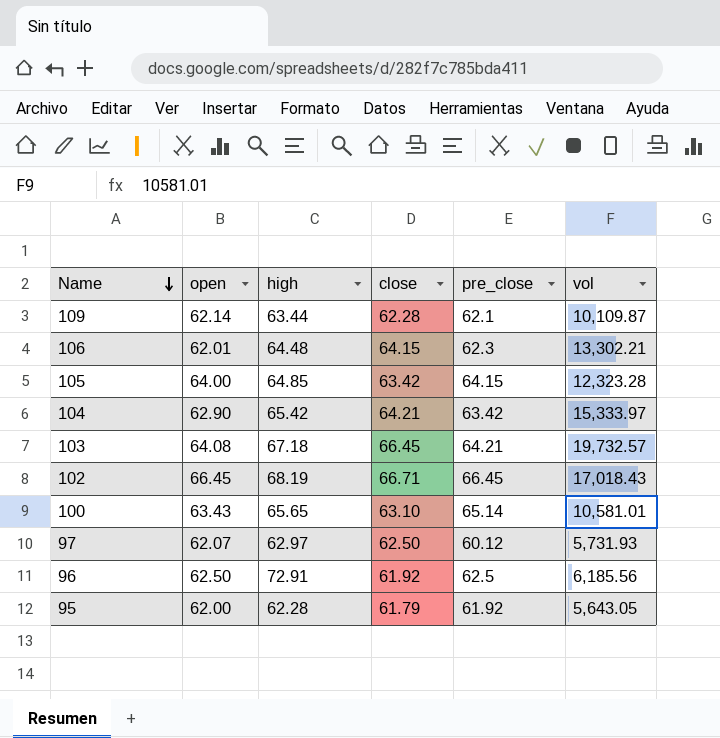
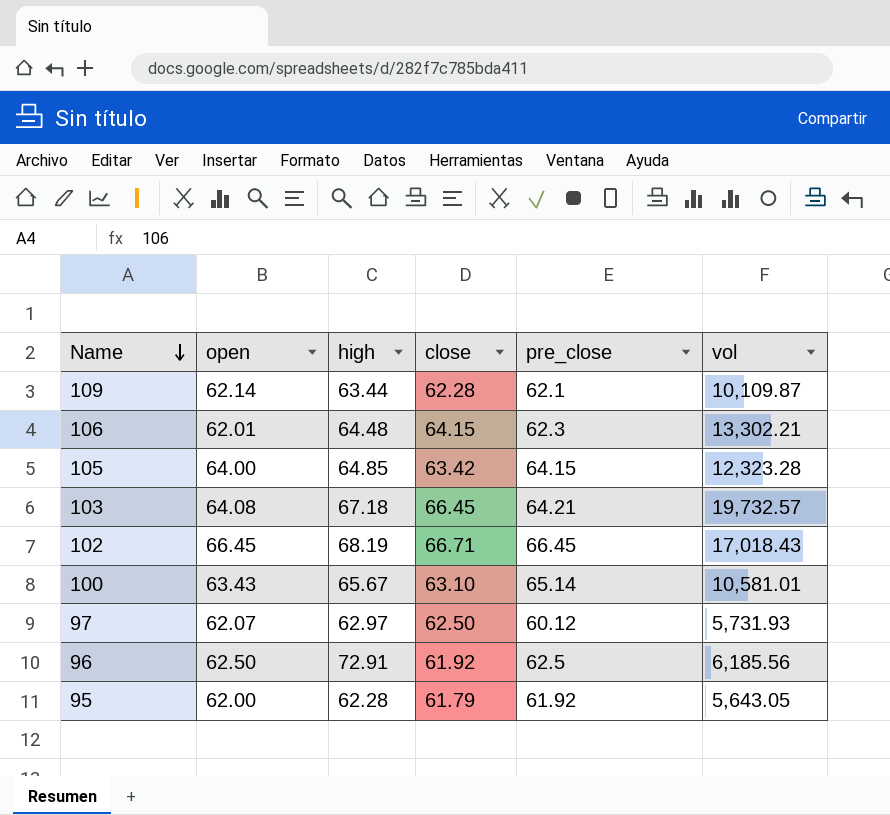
row 104: 62.90 | 65.42 | 64.21 | 63.42 | 15,333.97 -> none
100 | high: 65.65 -> 65.67

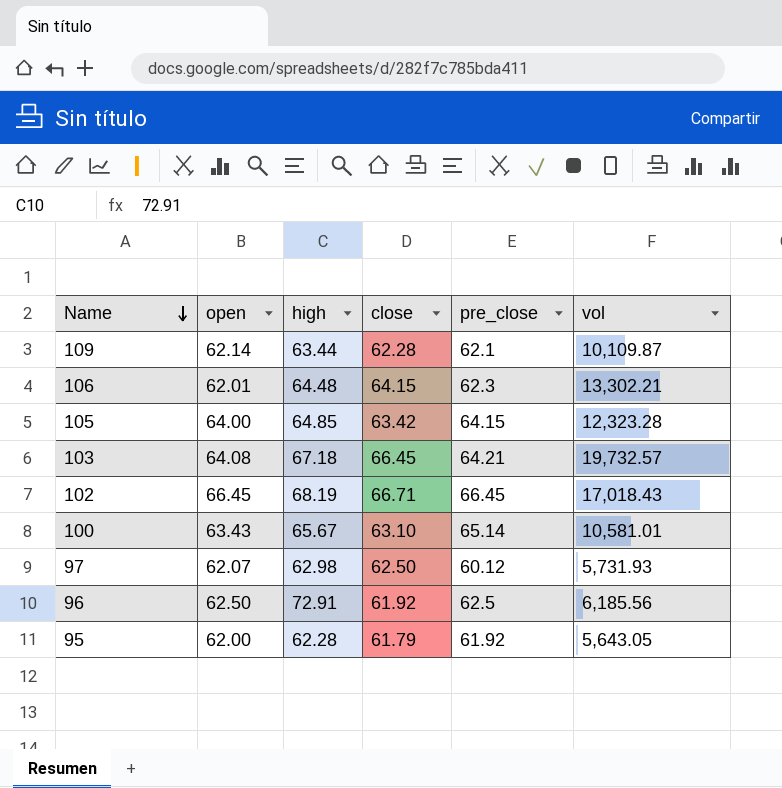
97 | high: 62.97 -> 62.98

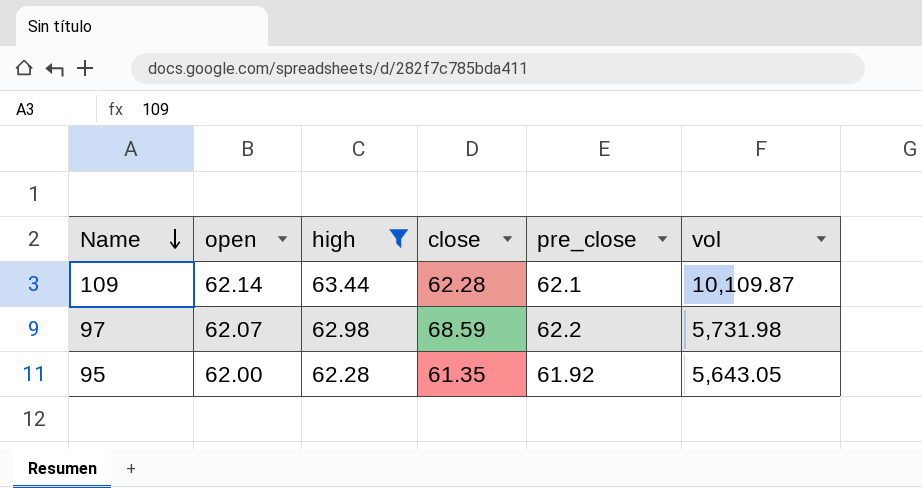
filter: none -> high <= 63.44
97 | close: 62.50 -> 68.59
97 | pre_close: 60.12 -> 62.2
97 | vol: 5,731.93 -> 5,731.98
95 | close: 61.79 -> 61.35

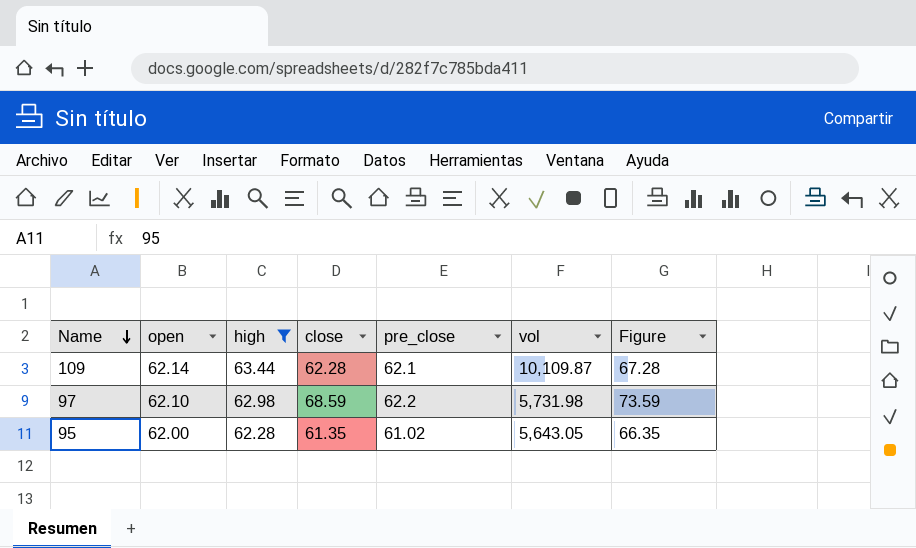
column Figure | formula: none -> [close] + 5
97 | open: 62.07 -> 62.10
95 | pre_close: 61.92 -> 61.02

